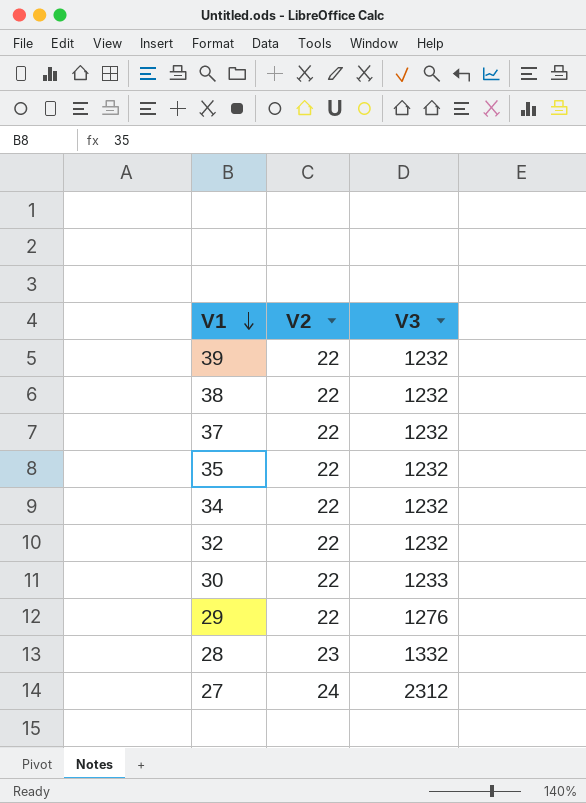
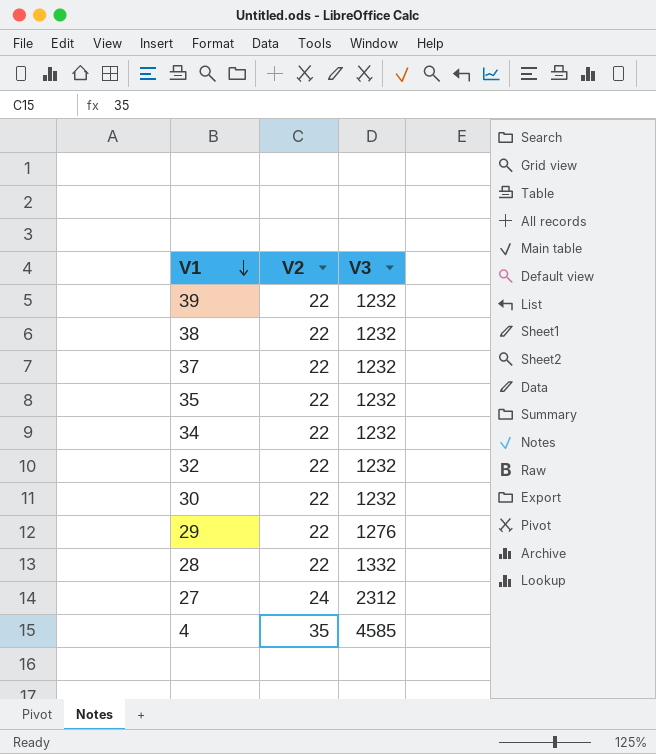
30 | V3: 1233 -> 1232
28 | V2: 23 -> 22
row 4: none -> 35 | 4585

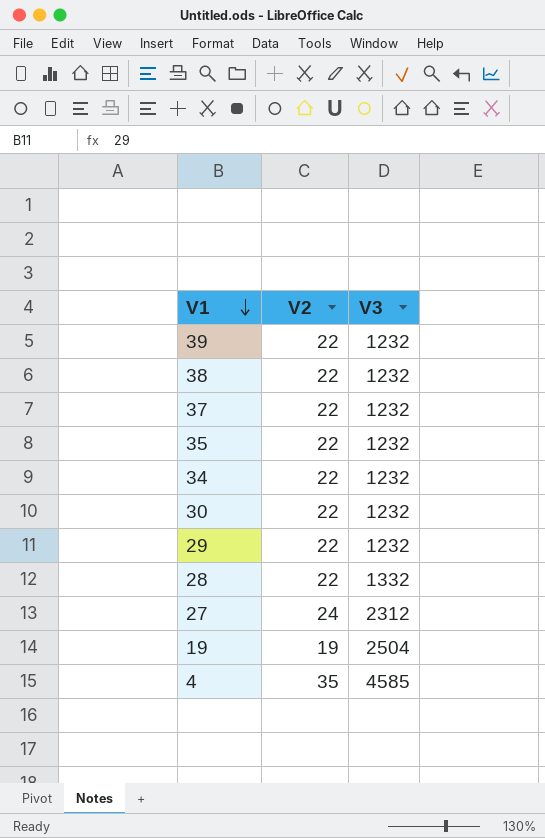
row 32: 22 | 1232 -> none
29 | V3: 1276 -> 1232
row 19: none -> 19 | 2504

